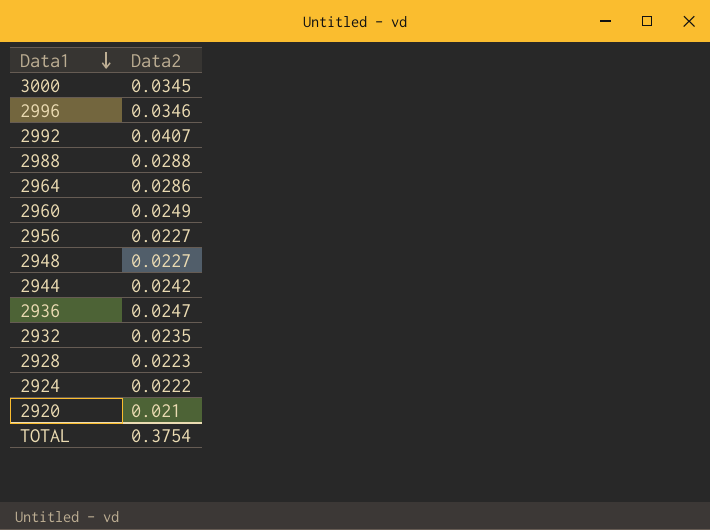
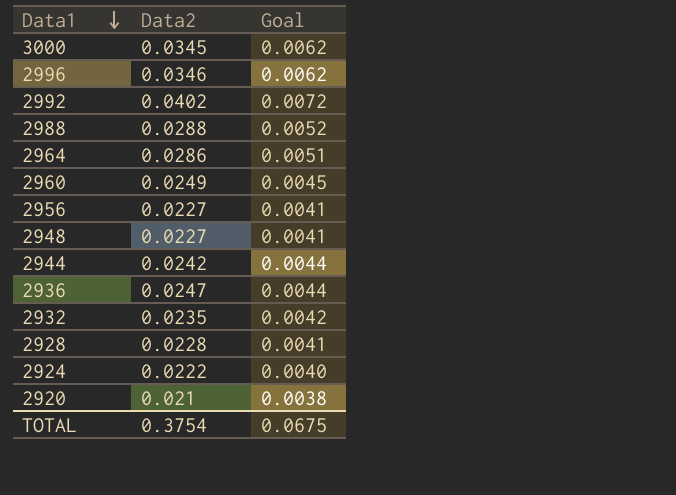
column Goal | formula: none -> [Data2] * 0.18
2992 | Data2: 0.0407 -> 0.0402
2928 | Data2: 0.0223 -> 0.0228

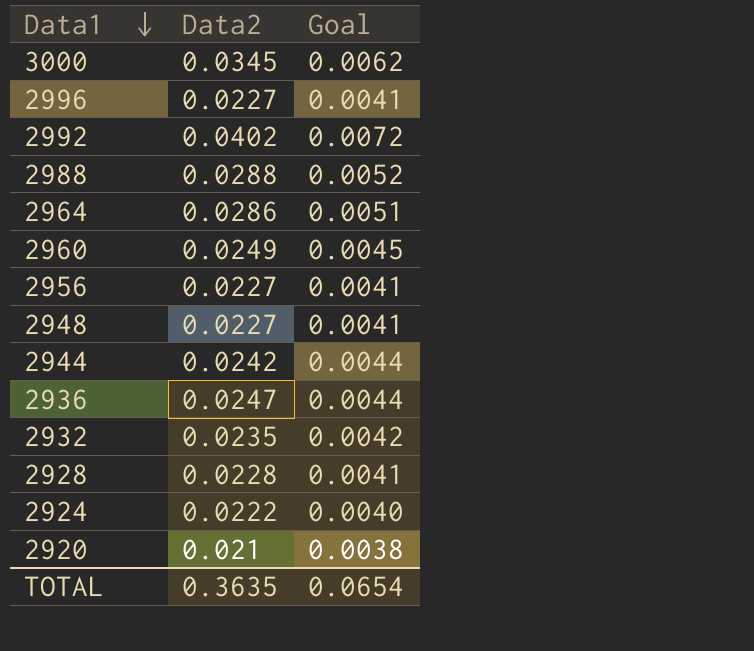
2996 | Data2: 0.0346 -> 0.0227
2996 | Goal: 0.0062 -> 0.0041
TOTAL | Data2: 0.3754 -> 0.3635
TOTAL | Goal: 0.0675 -> 0.0654

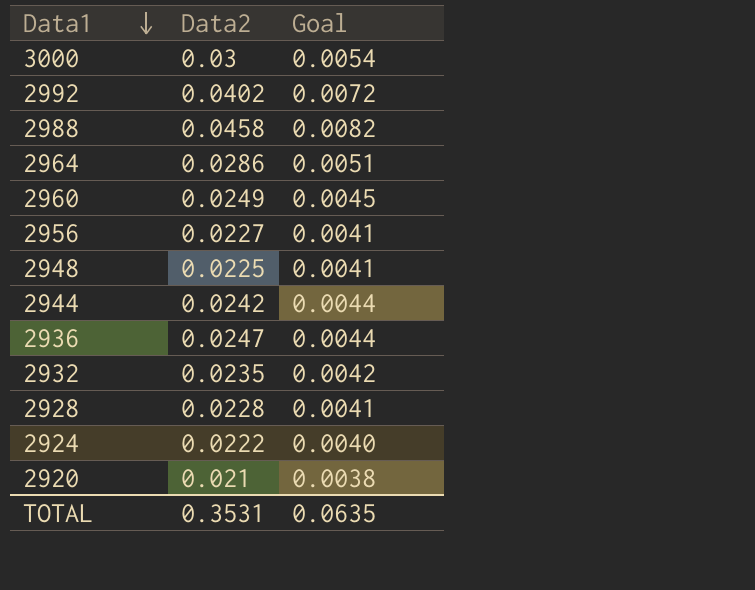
row 2996: 0.0227 | 0.0041 -> none
3000 | Data2: 0.0345 -> 0.03
3000 | Goal: 0.0062 -> 0.0054
2988 | Data2: 0.0288 -> 0.0458
2988 | Goal: 0.0052 -> 0.0082
2948 | Data2: 0.0227 -> 0.0225
TOTAL | Data2: 0.3635 -> 0.3531
TOTAL | Goal: 0.0654 -> 0.0635

